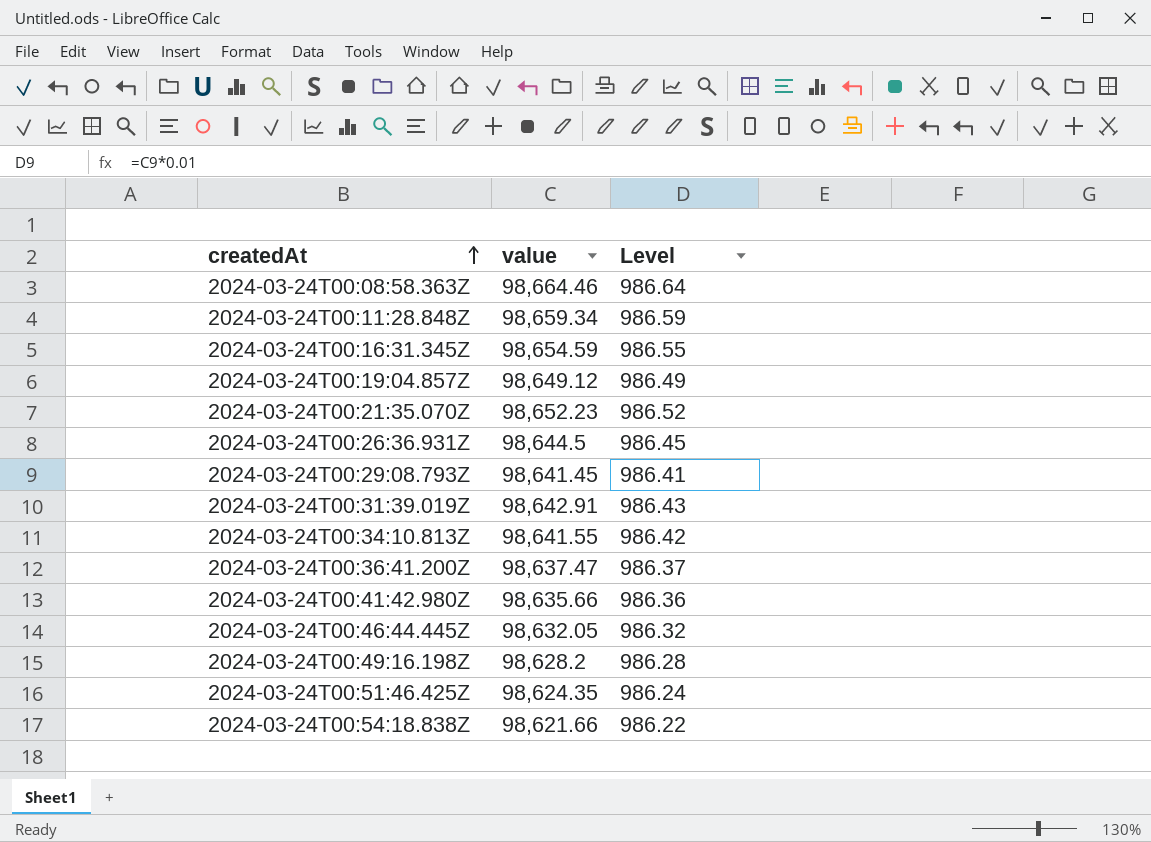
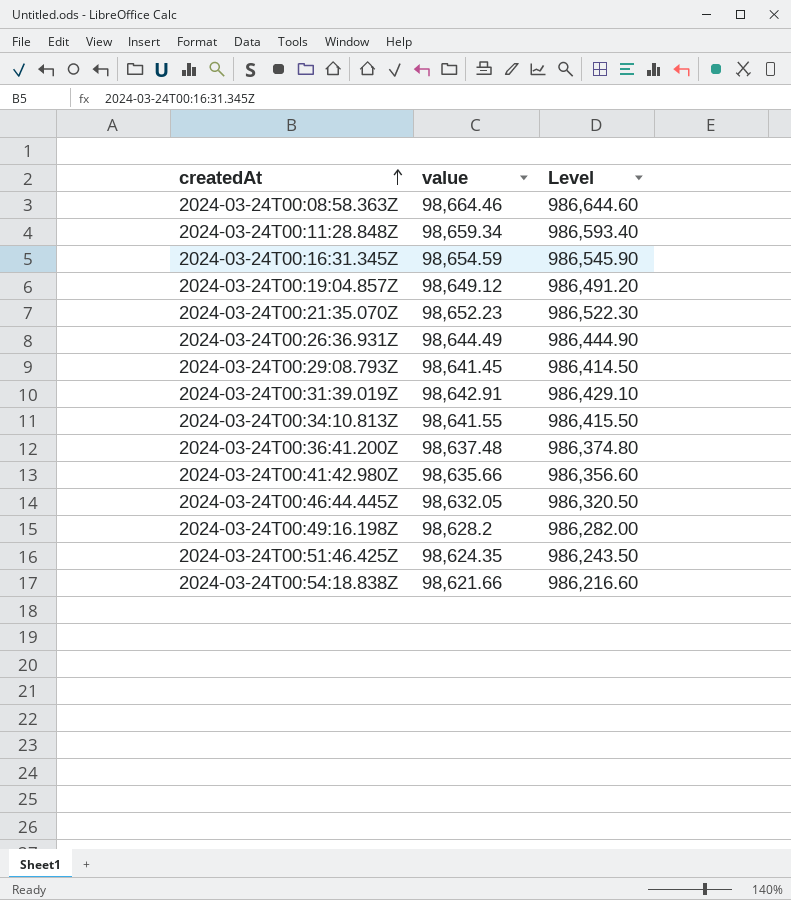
column Level | formula: [value] * 0.01 -> [value] * 10
2024-03-24T00:26:36.931Z | value: 98,644.5 -> 98,644.49
2024-03-24T00:36:41.200Z | value: 98,637.47 -> 98,637.48

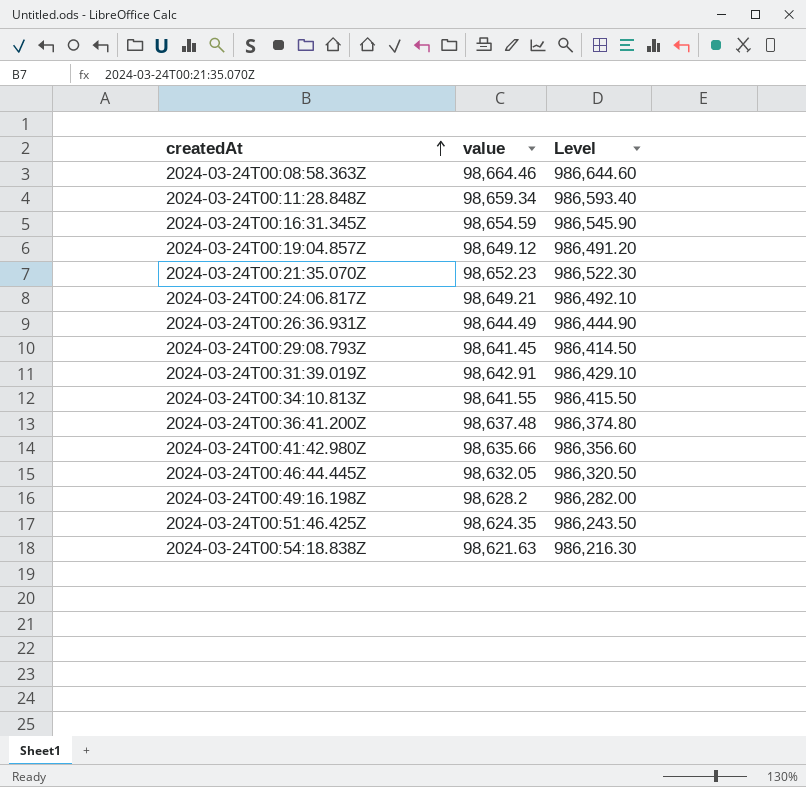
row 2024-03-24T00:24:06.817Z: none -> 98,649.21 | 986,492.10
2024-03-24T00:54:18.838Z | value: 98,621.66 -> 98,621.63
2024-03-24T00:54:18.838Z | Level: 986,216.60 -> 986,216.30

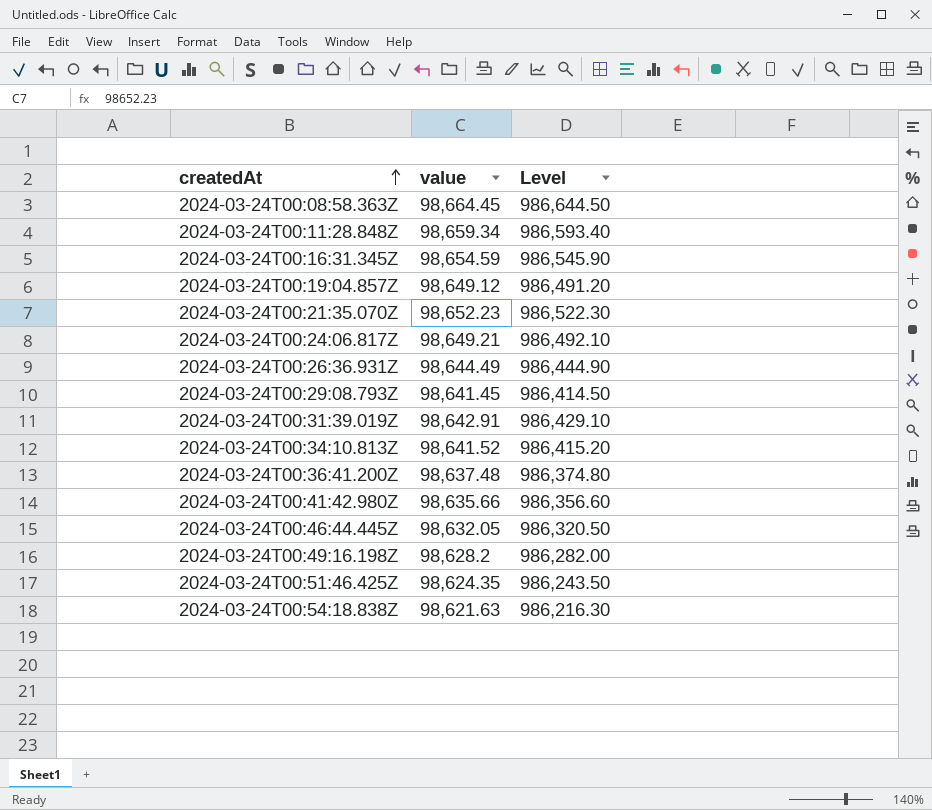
2024-03-24T00:08:58.363Z | value: 98,664.46 -> 98,664.45
2024-03-24T00:08:58.363Z | Level: 986,644.60 -> 986,644.50
2024-03-24T00:34:10.813Z | value: 98,641.55 -> 98,641.52
2024-03-24T00:34:10.813Z | Level: 986,415.50 -> 986,415.20

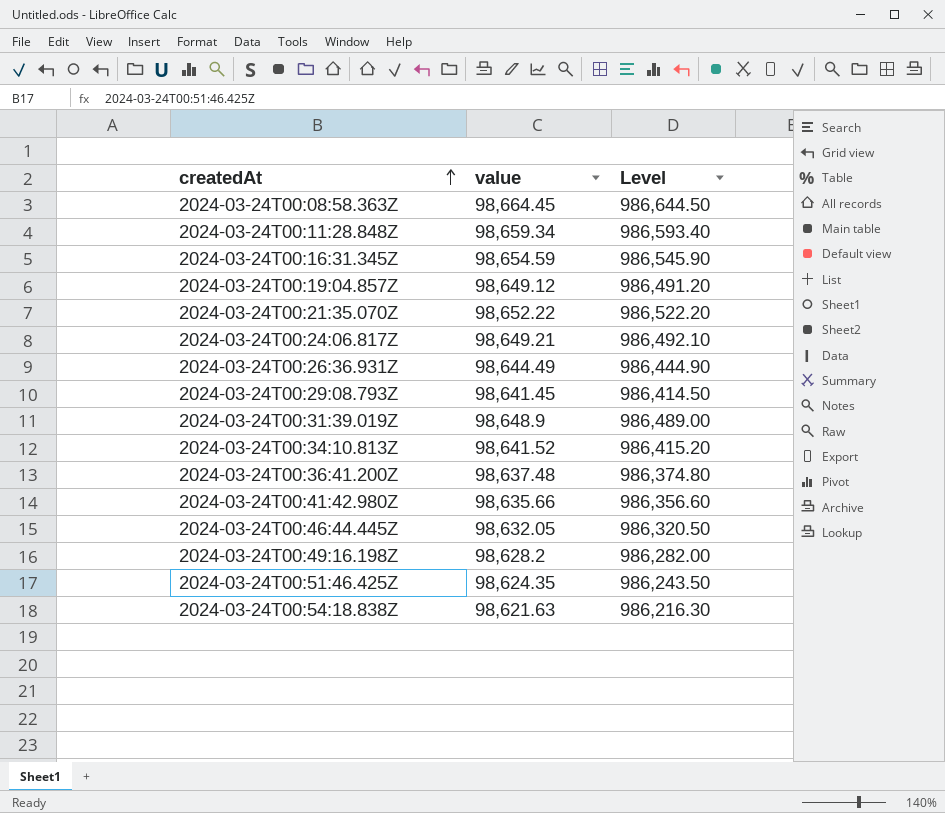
2024-03-24T00:21:35.070Z | value: 98,652.23 -> 98,652.22
2024-03-24T00:21:35.070Z | Level: 986,522.30 -> 986,522.20
2024-03-24T00:31:39.019Z | value: 98,642.91 -> 98,648.9
2024-03-24T00:31:39.019Z | Level: 986,429.10 -> 986,489.00

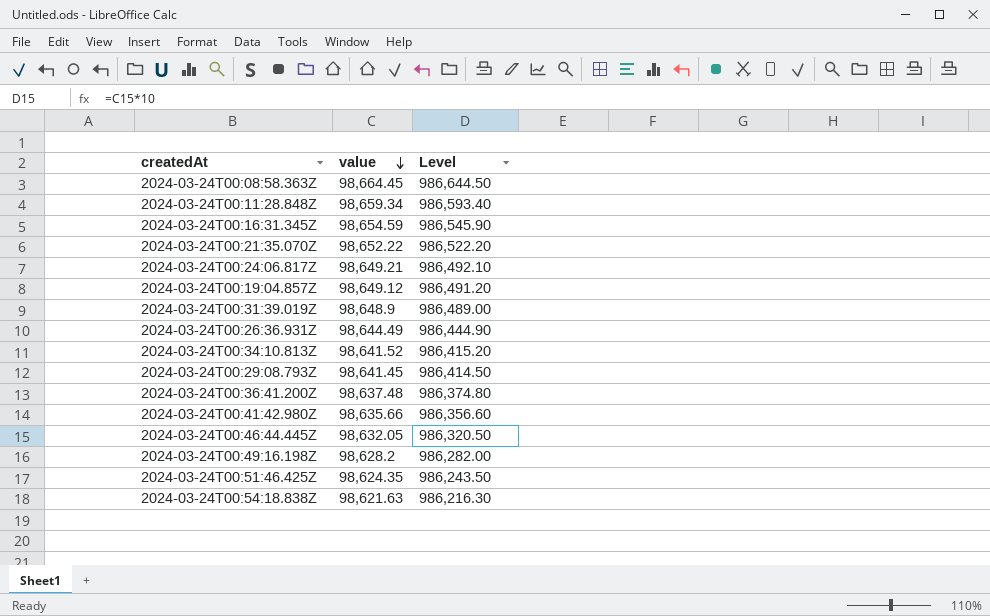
row order: createdAt ascending -> value descending

